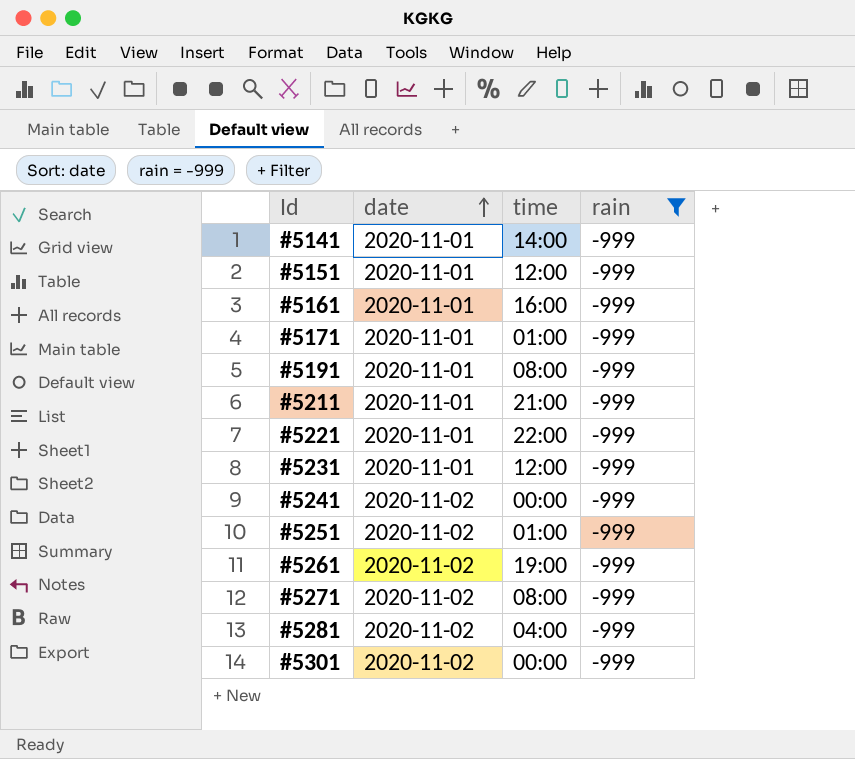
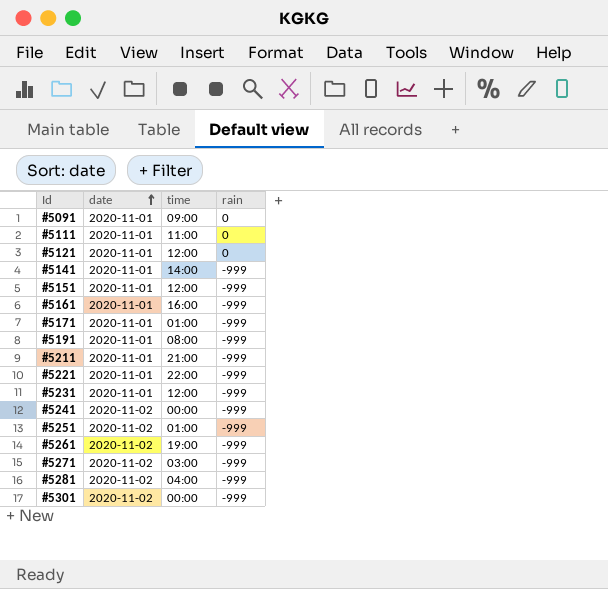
filter: rain = -999 -> none
#5271 | time: 08:00 -> 03:00

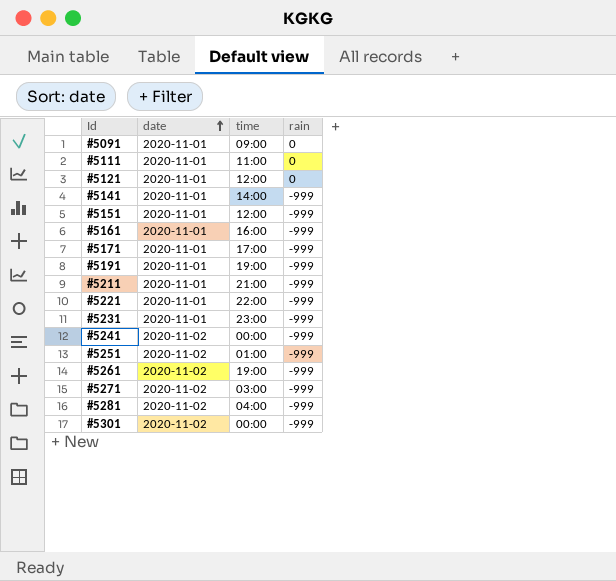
#5171 | time: 01:00 -> 17:00
#5191 | time: 08:00 -> 19:00
#5231 | time: 12:00 -> 23:00

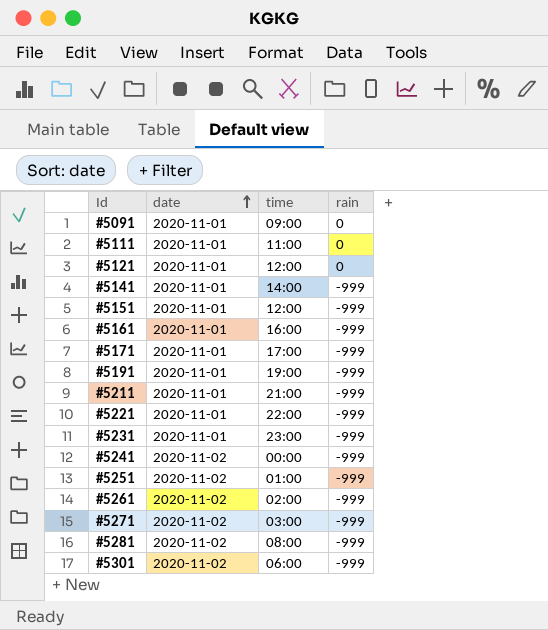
#5261 | time: 19:00 -> 02:00
#5281 | time: 04:00 -> 08:00
#5301 | time: 00:00 -> 06:00

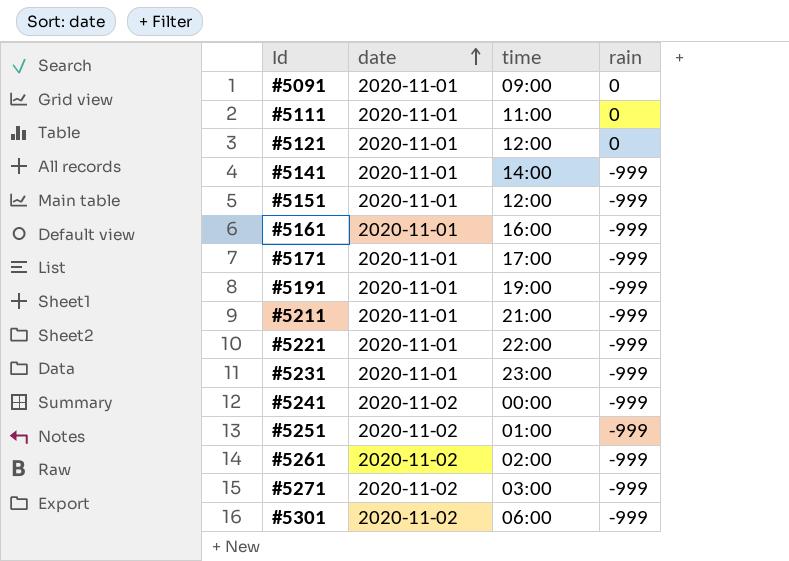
row #5281: 2020-11-02 | 08:00 | -999 -> none

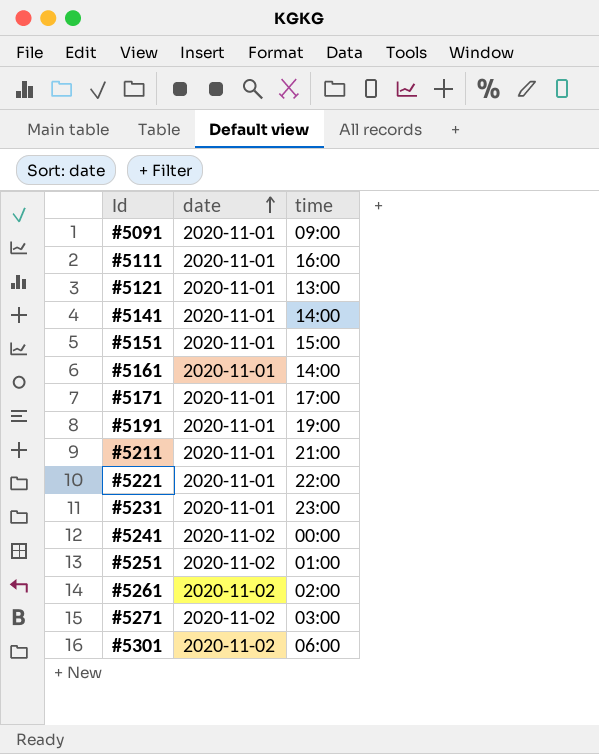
column rain | position: 4 -> none
#5111 | time: 11:00 -> 16:00
#5121 | time: 12:00 -> 13:00
#5151 | time: 12:00 -> 15:00
#5161 | time: 16:00 -> 14:00

